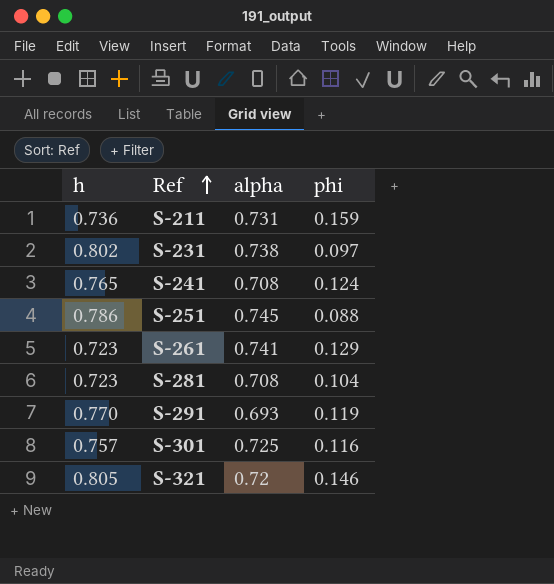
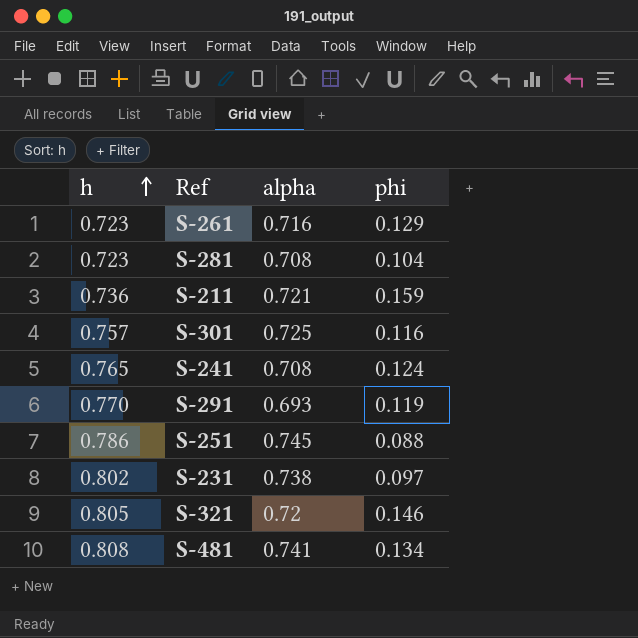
row order: Ref ascending -> h ascending
S-261 | alpha: 0.741 -> 0.716
S-211 | alpha: 0.731 -> 0.721
row S-481: none -> 0.808 | 0.741 | 0.134

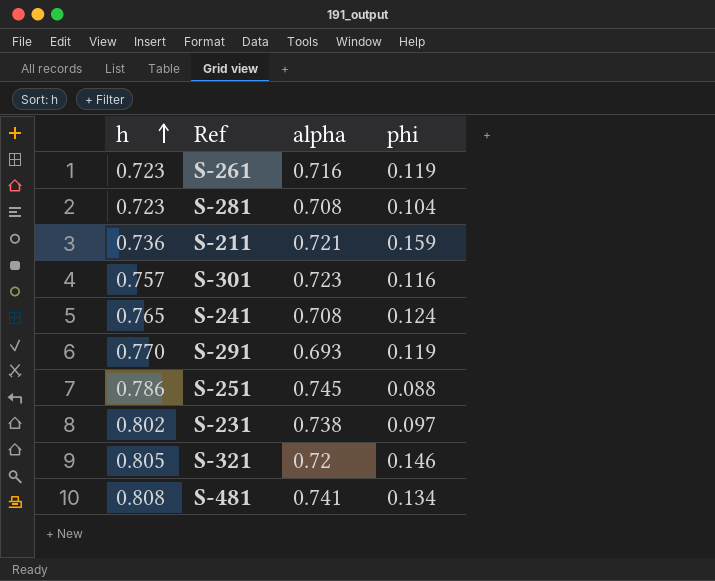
S-261 | phi: 0.129 -> 0.119
S-301 | alpha: 0.725 -> 0.723

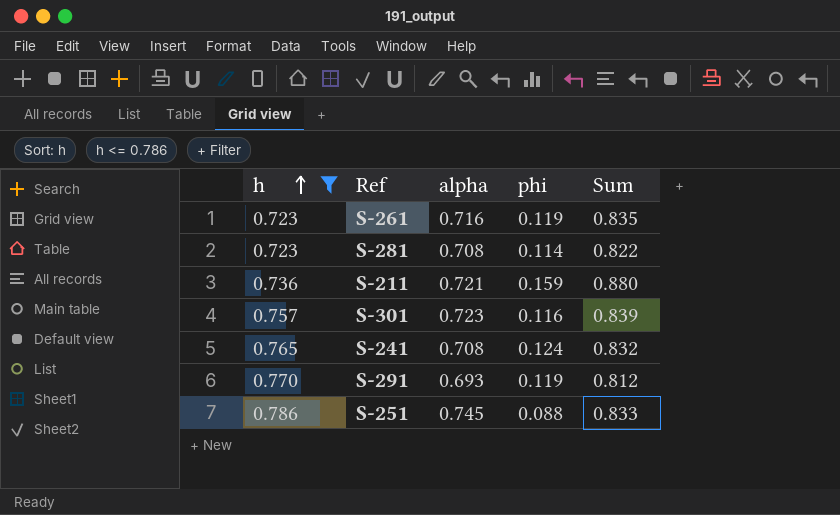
filter: none -> h <= 0.786
column Sum | formula: none -> [alpha] + [phi]
S-281 | phi: 0.104 -> 0.114

